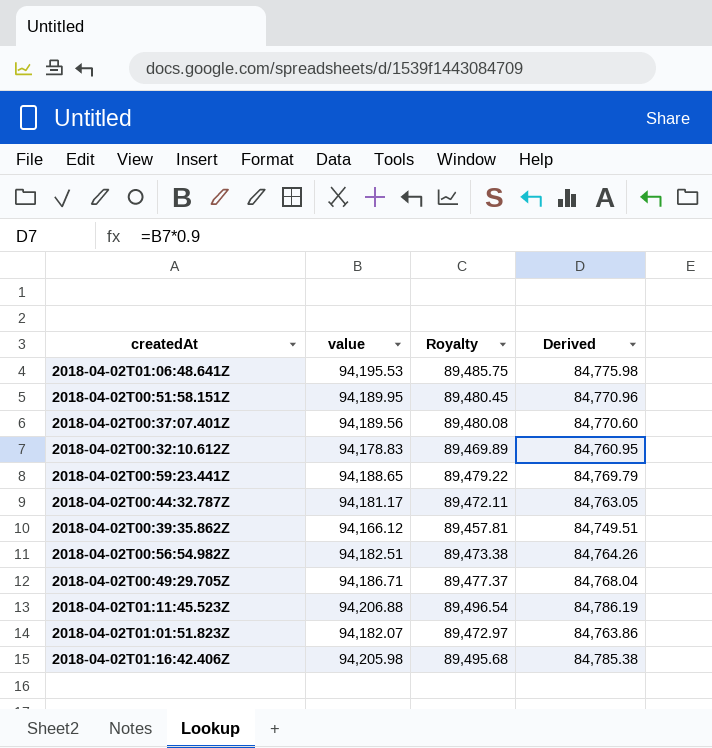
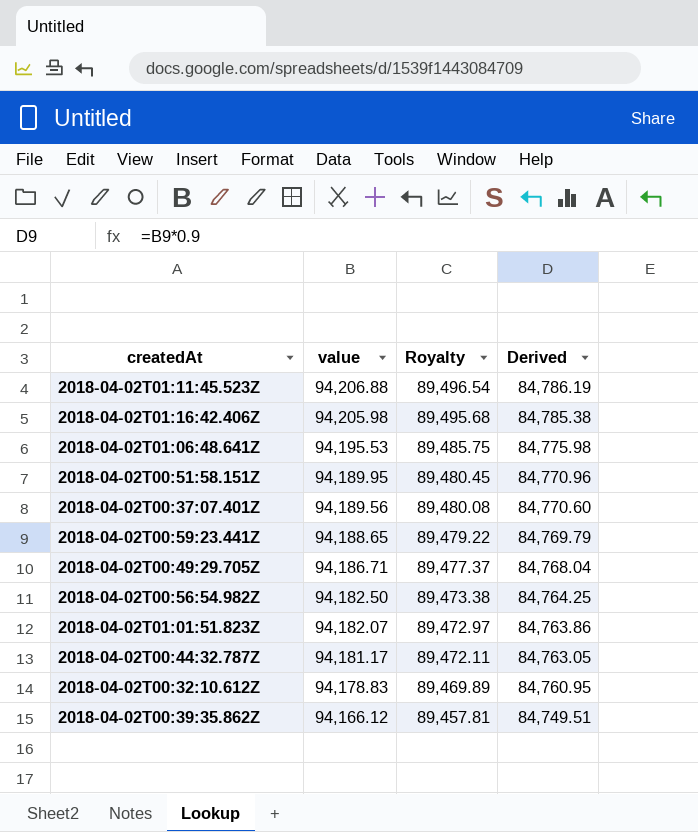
row order: none -> value descending
2018-04-02T00:56:54.982Z | value: 94,182.51 -> 94,182.50
2018-04-02T00:56:54.982Z | Derived: 84,764.26 -> 84,764.25

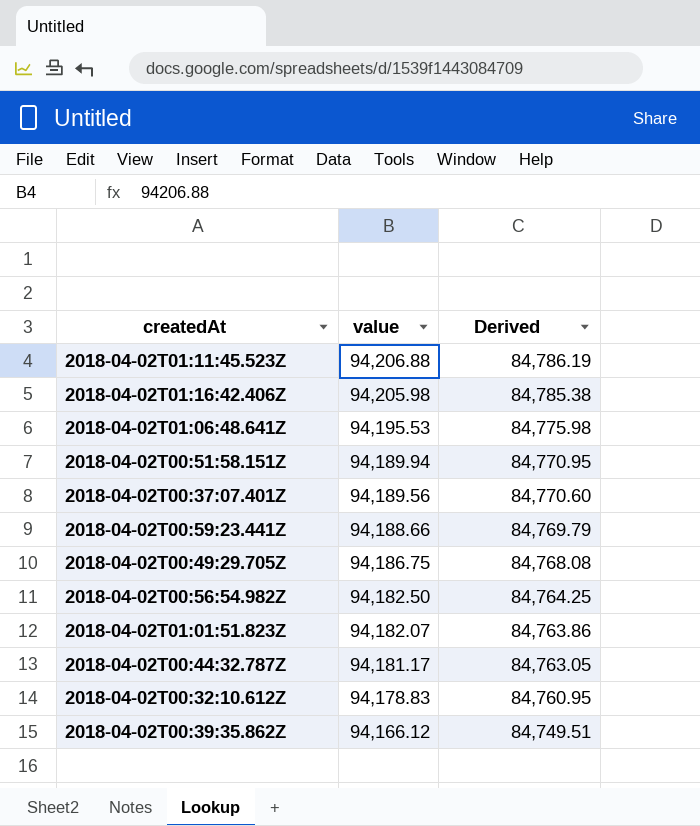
column Royalty | formula: [value] * 0.95 -> none
2018-04-02T00:51:58.151Z | value: 94,189.95 -> 94,189.94
2018-04-02T00:51:58.151Z | Derived: 84,770.96 -> 84,770.95
2018-04-02T00:59:23.441Z | value: 94,188.65 -> 94,188.66
2018-04-02T00:49:29.705Z | value: 94,186.71 -> 94,186.75
2018-04-02T00:49:29.705Z | Derived: 84,768.04 -> 84,768.08

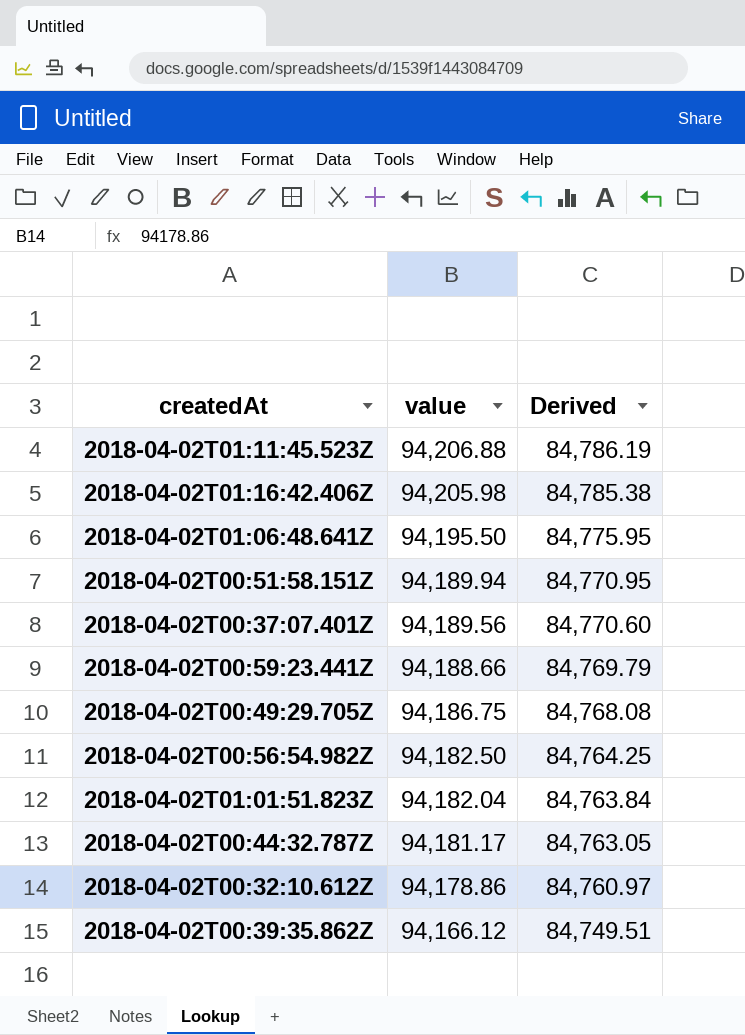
2018-04-02T01:06:48.641Z | value: 94,195.53 -> 94,195.50
2018-04-02T01:06:48.641Z | Derived: 84,775.98 -> 84,775.95
2018-04-02T01:01:51.823Z | value: 94,182.07 -> 94,182.04
2018-04-02T01:01:51.823Z | Derived: 84,763.86 -> 84,763.84
2018-04-02T00:32:10.612Z | value: 94,178.83 -> 94,178.86
2018-04-02T00:32:10.612Z | Derived: 84,760.95 -> 84,760.97

